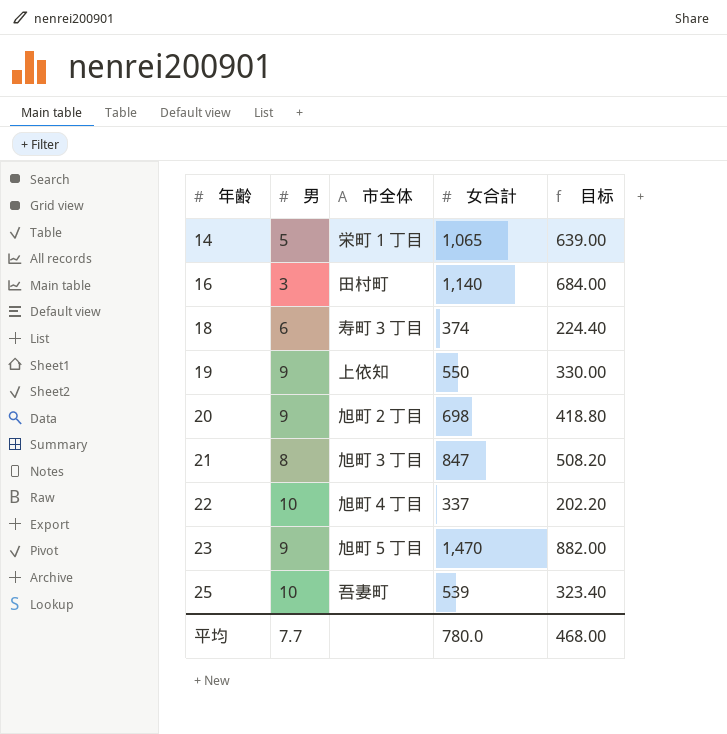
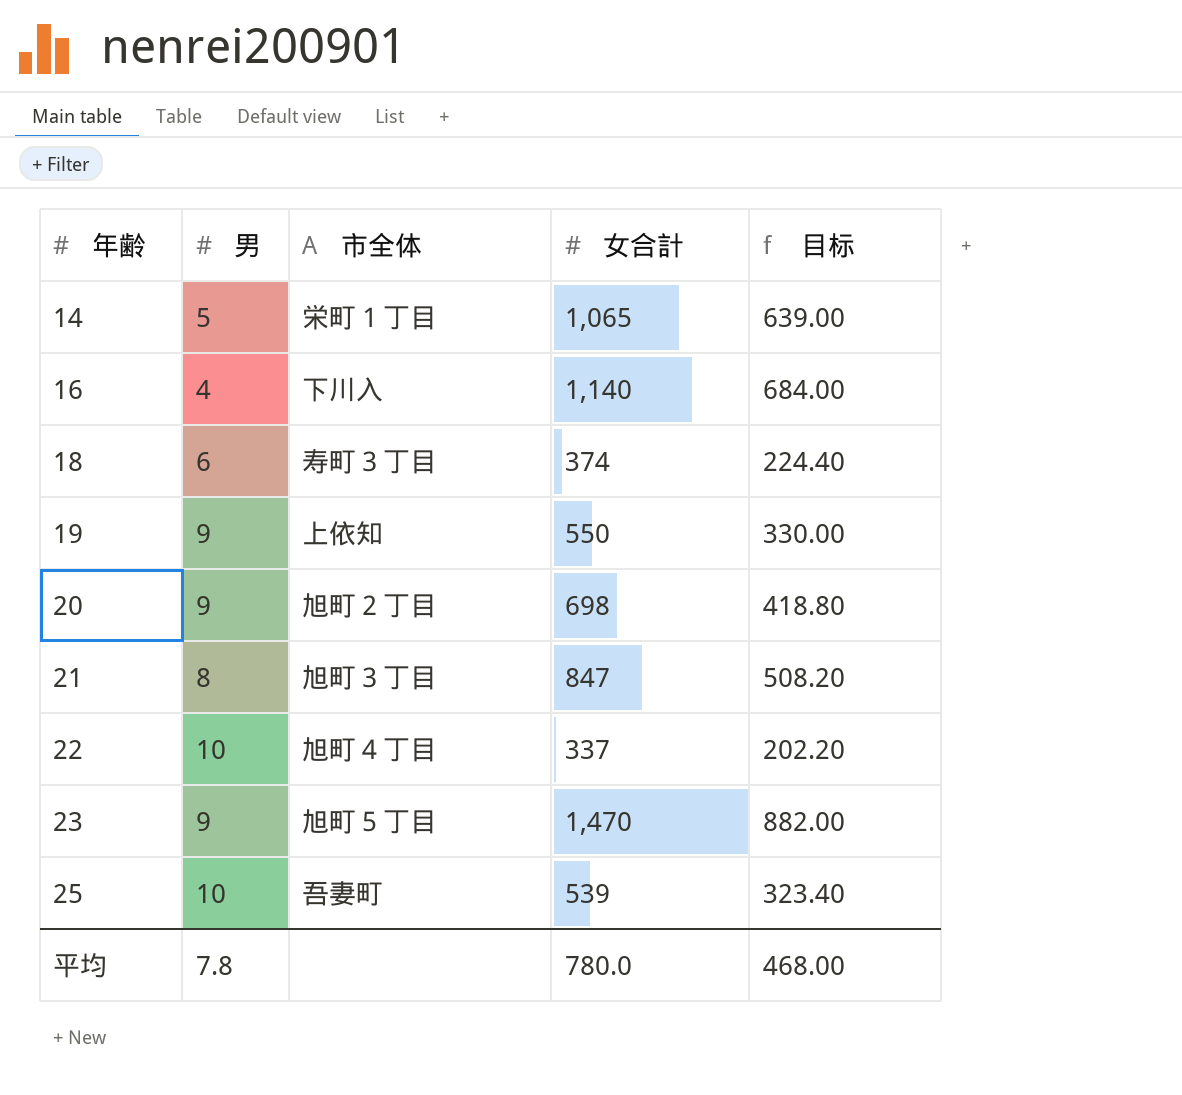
16 | 男: 3 -> 4
16 | 市全体: 田村町 -> 下川入
平均 | 男: 7.7 -> 7.8

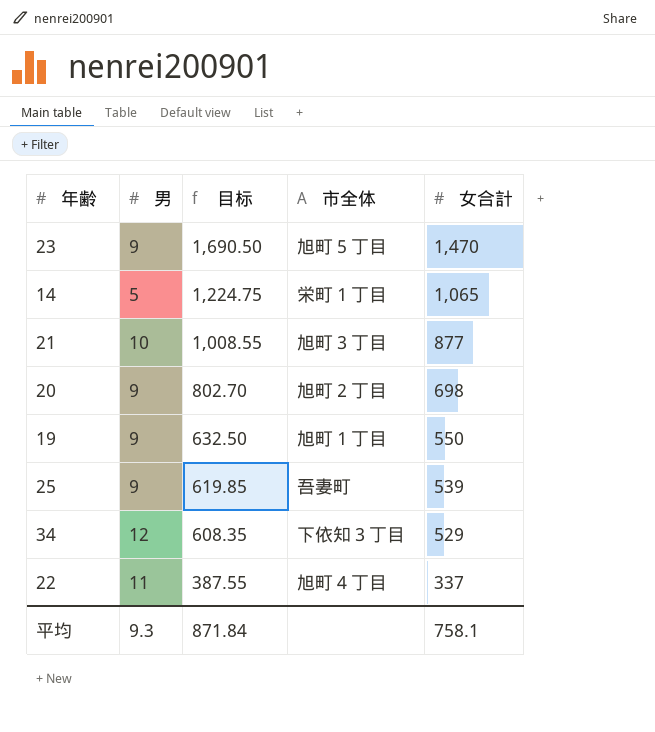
row order: 年齢 ascending -> 目标 descending
column 目标 | formula: [女合計] * 0.6 -> [女合計] * 1.15
column 目标 | position: 5 -> 3
row 16: 4 | 下川入 | 1,140 | 684.00 -> none
row 18: 6 | 寿町３丁目 | 374 | 224.40 -> none
21 | 男: 8 -> 10
21 | 女合計: 847 -> 877
19 | 市全体: 上依知 -> 旭町１丁目
25 | 男: 10 -> 9
row 34: none -> 12 | 608.35 | 下依知３丁目 | 529
22 | 男: 10 -> 11
平均 | 男: 7.8 -> 9.3
平均 | 目标: 468.00 -> 871.84
平均 | 女合計: 780.0 -> 758.1

